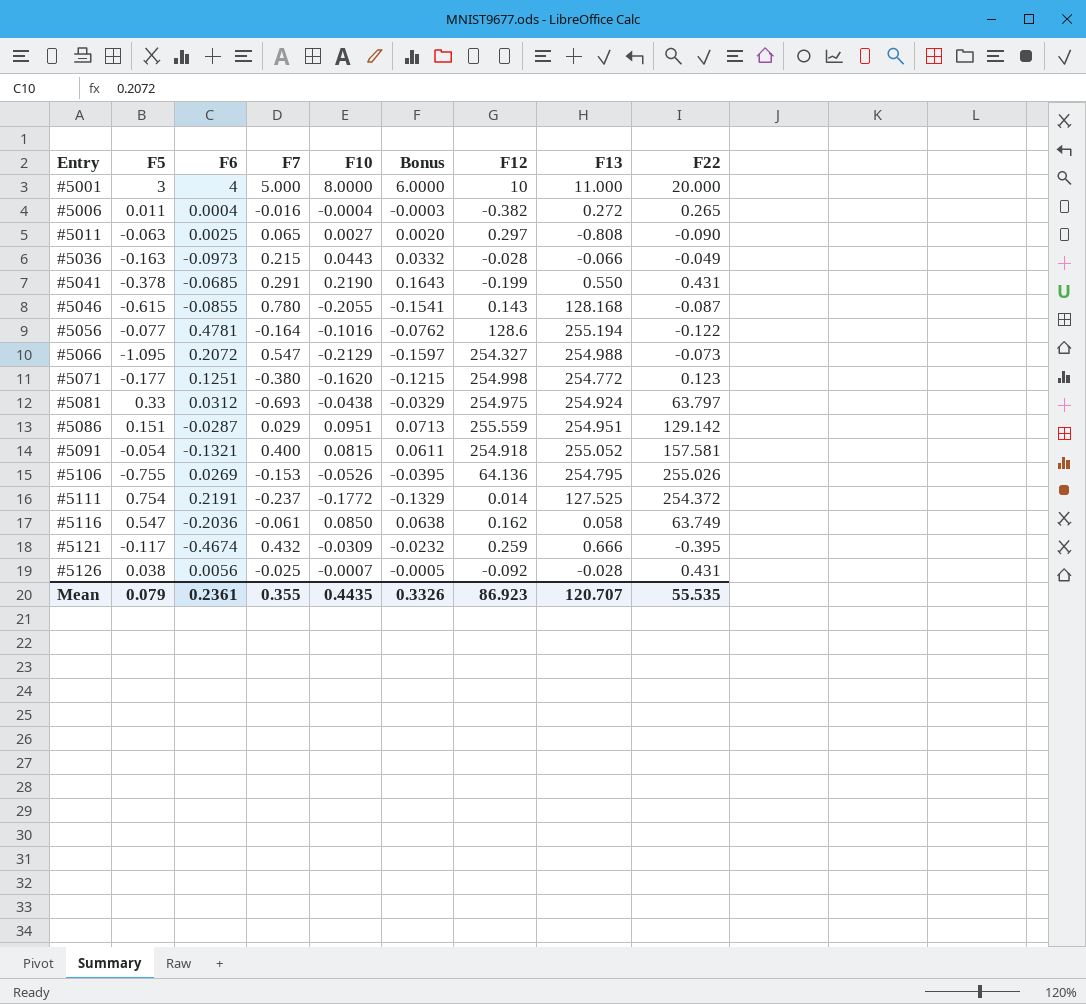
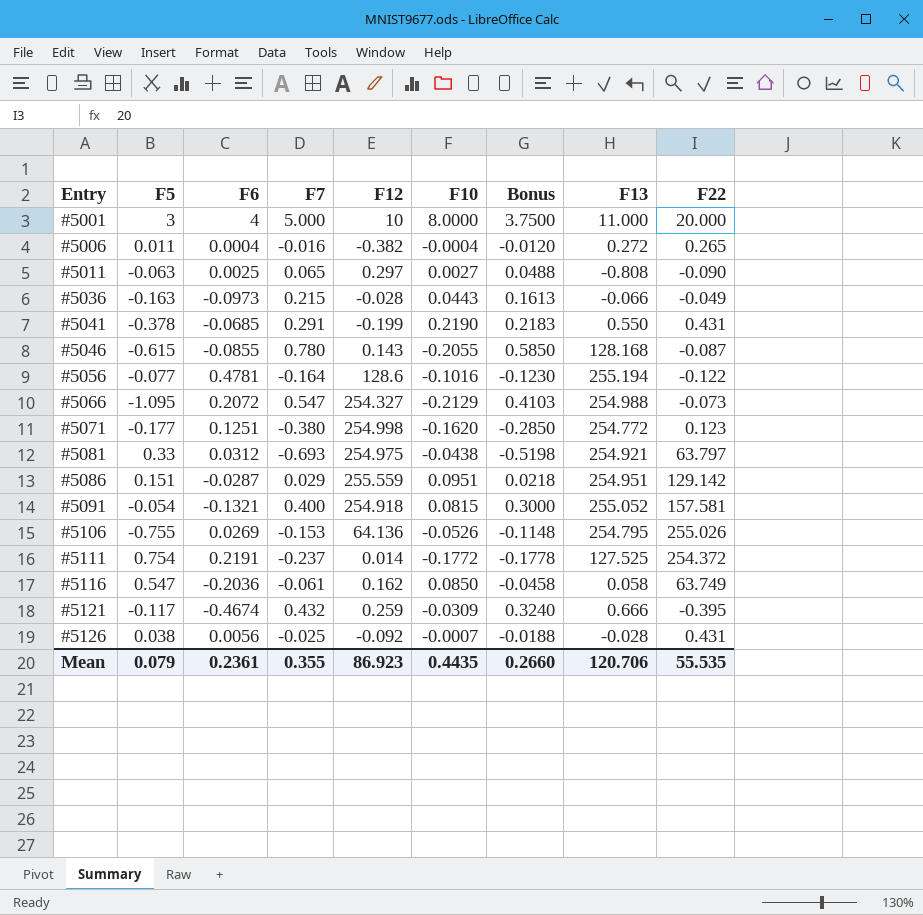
column F12 | position: 7 -> 5
column Bonus | formula: [F10] * 0.75 -> [F7] * 0.75
#5081 | F13: 254.924 -> 254.921
Mean | Bonus: 0.3326 -> 0.2660
Mean | F13: 120.707 -> 120.706

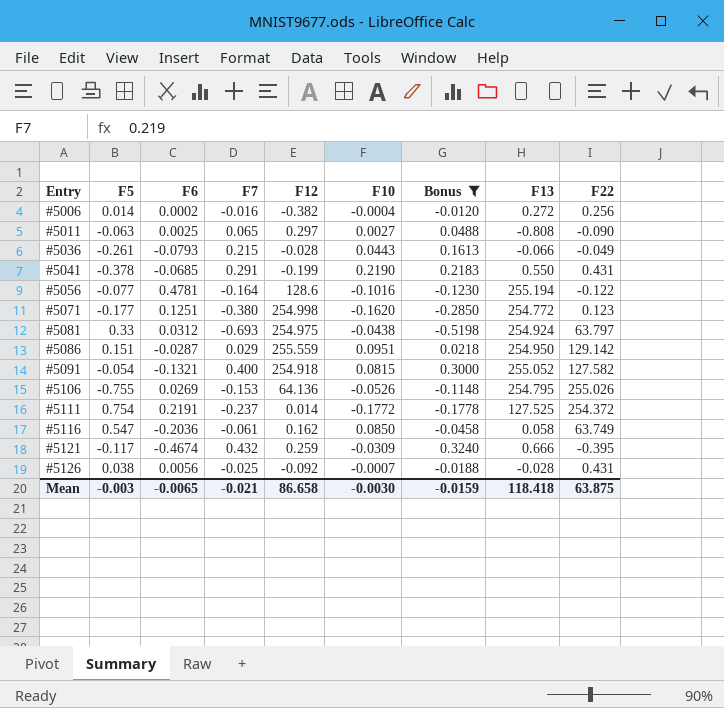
filter: none -> Bonus <= 0.3240
#5006 | F5: 0.011 -> 0.014
#5006 | F6: 0.0004 -> 0.0002
#5006 | F22: 0.265 -> 0.256
#5036 | F5: -0.163 -> -0.261
#5036 | F6: -0.0973 -> -0.0793
#5081 | F13: 254.921 -> 254.924
#5086 | F13: 254.951 -> 254.950
#5091 | F22: 157.581 -> 127.582
Mean | F5: 0.079 -> -0.003
Mean | F6: 0.2361 -> -0.0065
Mean | F7: 0.355 -> -0.021
Mean | F12: 86.923 -> 86.658
Mean | F10: 0.4435 -> -0.0030
Mean | Bonus: 0.2660 -> -0.0159
Mean | F13: 120.706 -> 118.418
Mean | F22: 55.535 -> 63.875

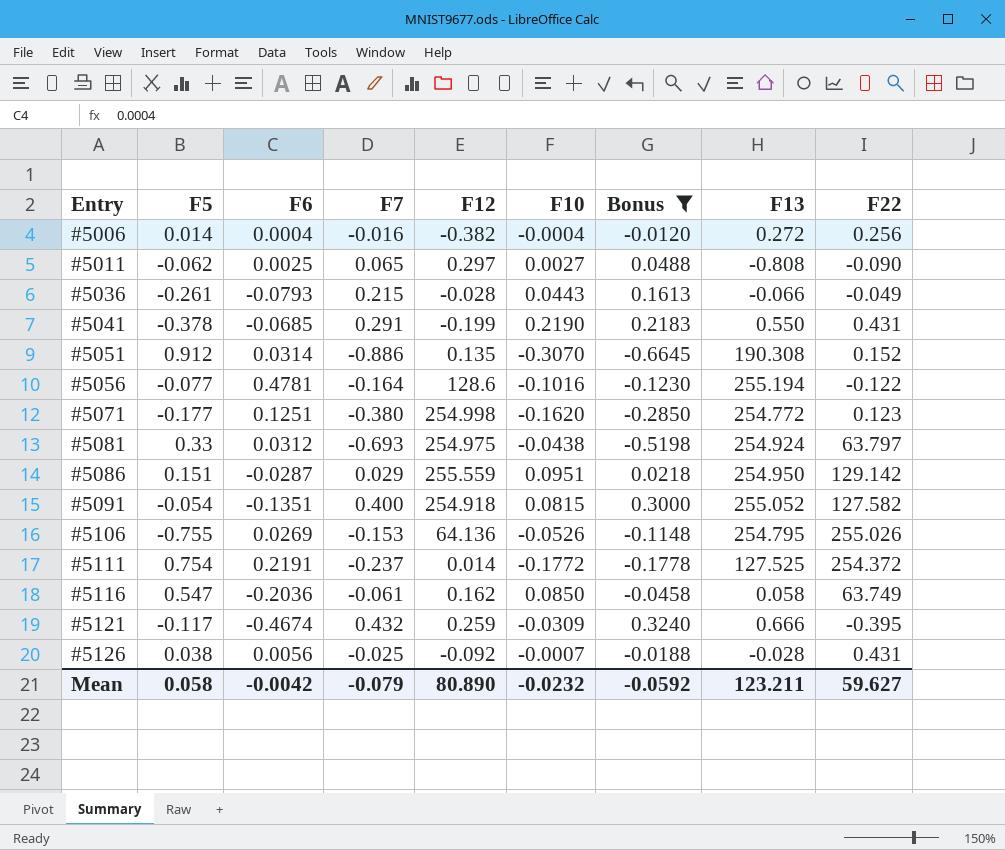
#5006 | F6: 0.0002 -> 0.0004
#5011 | F5: -0.063 -> -0.062
row #5051: none -> 0.912 | 0.0314 | -0.886 | 0.135 | -0.3070 | -0.6645 | 190.308 | 0.152
#5091 | F6: -0.1321 -> -0.1351
Mean | F5: -0.003 -> 0.058
Mean | F6: -0.0065 -> -0.0042
Mean | F7: -0.021 -> -0.079
Mean | F12: 86.658 -> 80.890
Mean | F10: -0.0030 -> -0.0232
Mean | Bonus: -0.0159 -> -0.0592
Mean | F13: 118.418 -> 123.211
Mean | F22: 63.875 -> 59.627

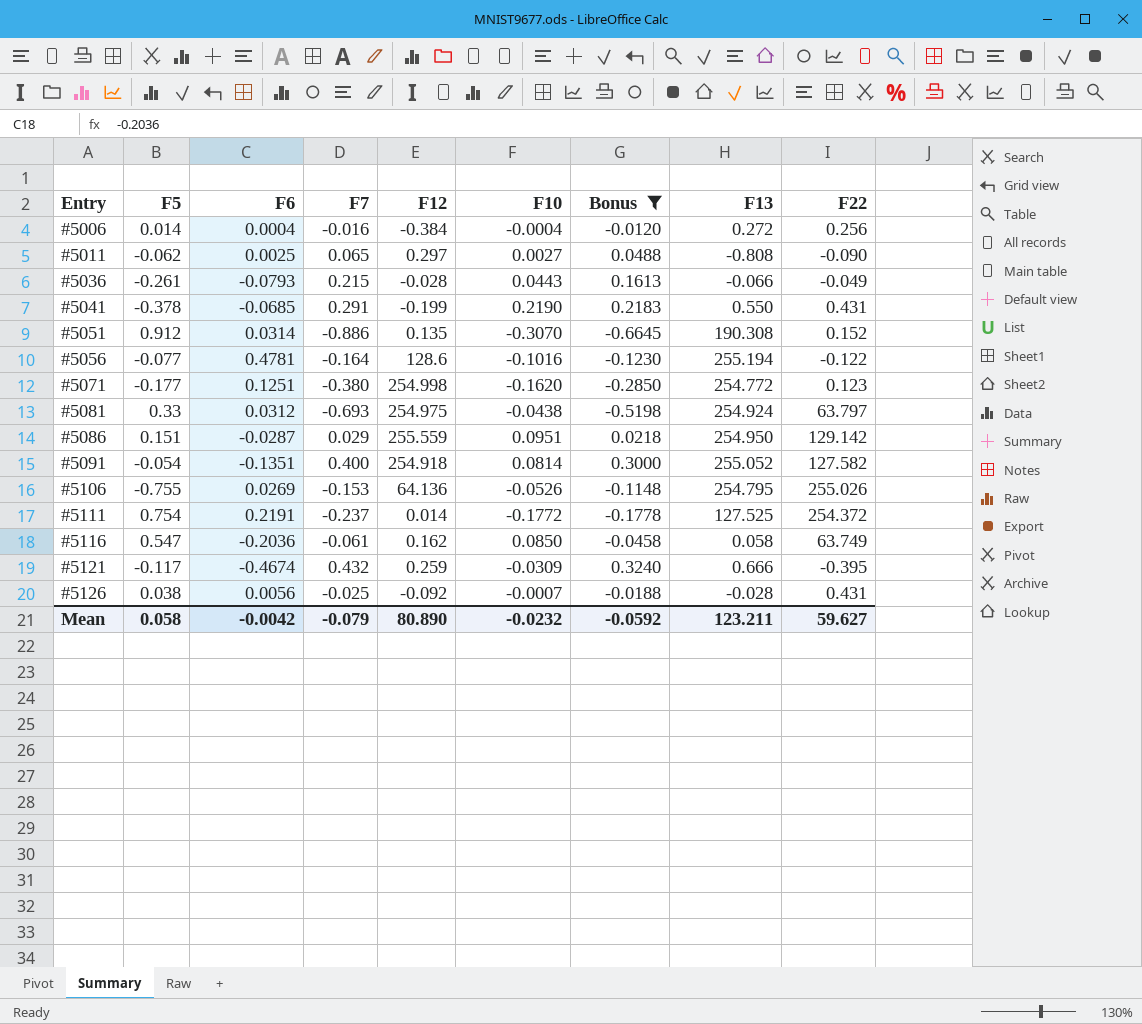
#5006 | F12: -0.382 -> -0.384
#5091 | F10: 0.0815 -> 0.0814

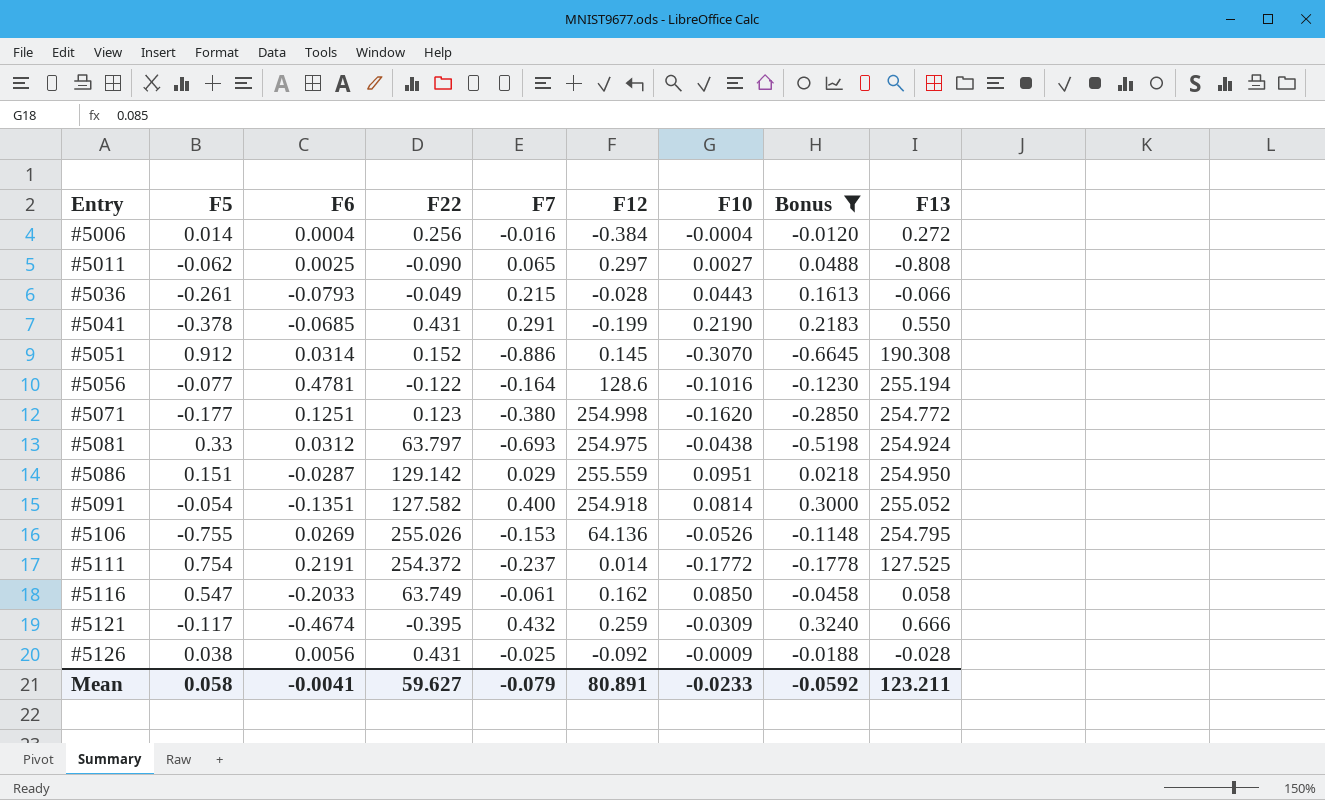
column F22 | position: 9 -> 4
#5051 | F12: 0.135 -> 0.145
#5116 | F6: -0.2036 -> -0.2033
#5126 | F10: -0.0007 -> -0.0009
Mean | F6: -0.0042 -> -0.0041
Mean | F12: 80.890 -> 80.891
Mean | F10: -0.0232 -> -0.0233

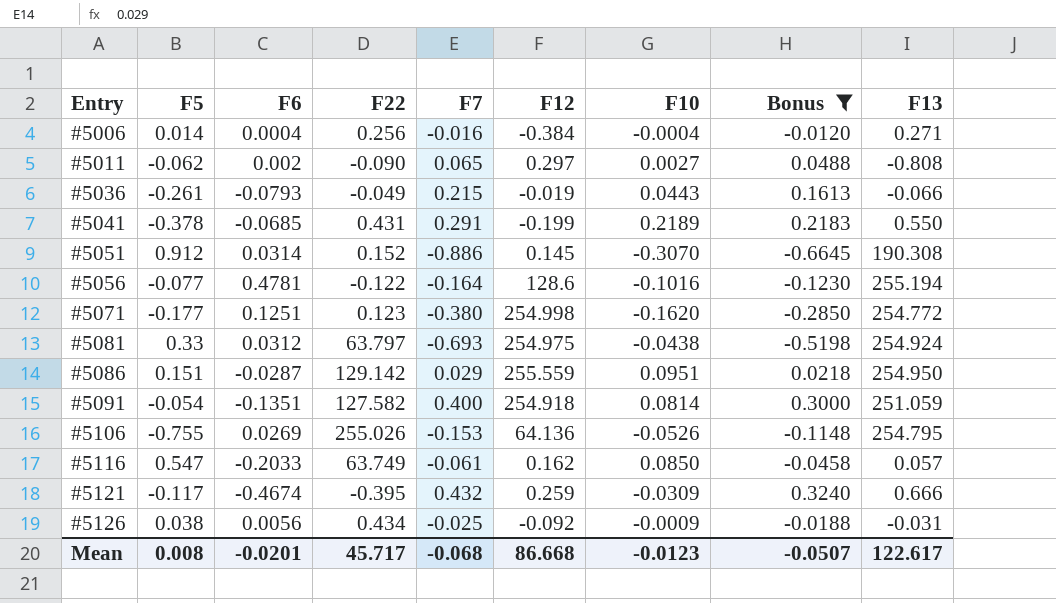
row #5111: 0.754 | 0.2191 | 254.372 | -0.237 | 0.014 | -0.1772 | -0.1778 | 127.525 -> none
#5006 | F13: 0.272 -> 0.271
#5011 | F6: 0.0025 -> 0.002
#5036 | F12: -0.028 -> -0.019
#5041 | F10: 0.2190 -> 0.2189
#5091 | F13: 255.052 -> 251.059
#5116 | F13: 0.058 -> 0.057
#5126 | F22: 0.431 -> 0.434
#5126 | F13: -0.028 -> -0.031
Mean | F5: 0.058 -> 0.008
Mean | F6: -0.0041 -> -0.0201
Mean | F22: 59.627 -> 45.717
Mean | F7: -0.079 -> -0.068
Mean | F12: 80.891 -> 86.668
Mean | F10: -0.0233 -> -0.0123
Mean | Bonus: -0.0592 -> -0.0507
Mean | F13: 123.211 -> 122.617

